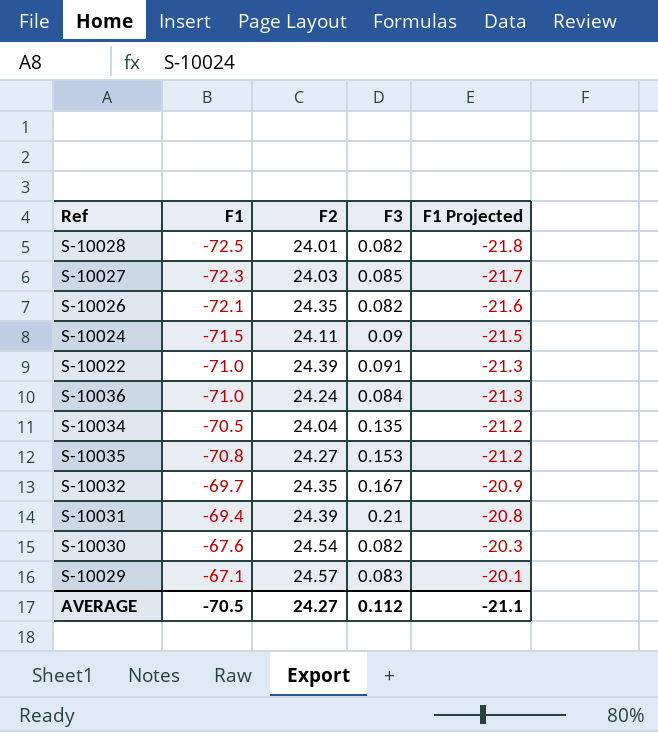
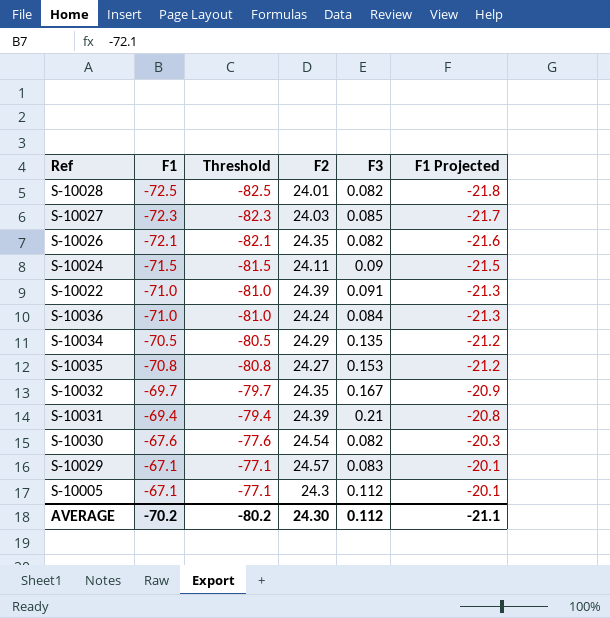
column Threshold | formula: none -> [F1] - 10
S-10034 | F2: 24.04 -> 24.29
row S-10005: none -> -67.1 | -77.1 | 24.3 | 0.112 | -20.1
AVERAGE | F1: -70.5 -> -70.2
AVERAGE | F2: 24.27 -> 24.30

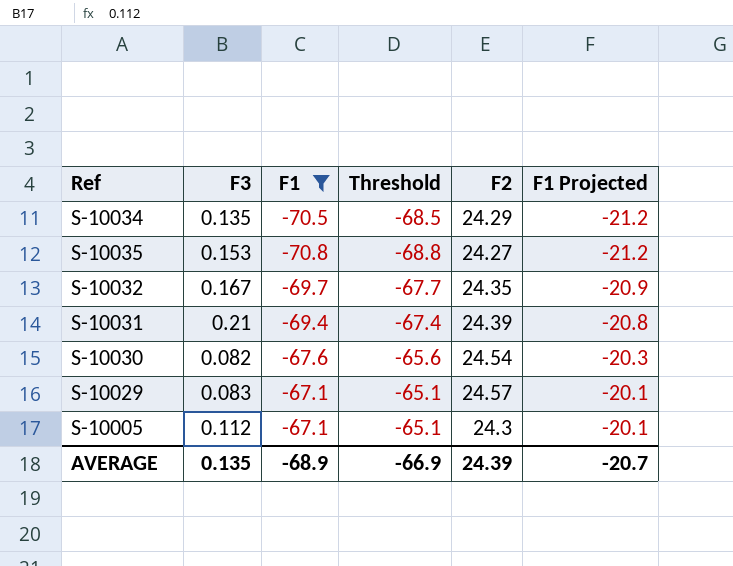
filter: none -> F1 >= -70.8
column F3 | position: 5 -> 2
column Threshold | formula: [F1] - 10 -> [F1] + 2
AVERAGE | F3: 0.112 -> 0.135
AVERAGE | F1: -70.2 -> -68.9
AVERAGE | Threshold: -80.2 -> -66.9
AVERAGE | F2: 24.30 -> 24.39
AVERAGE | F1 Projected: -21.1 -> -20.7

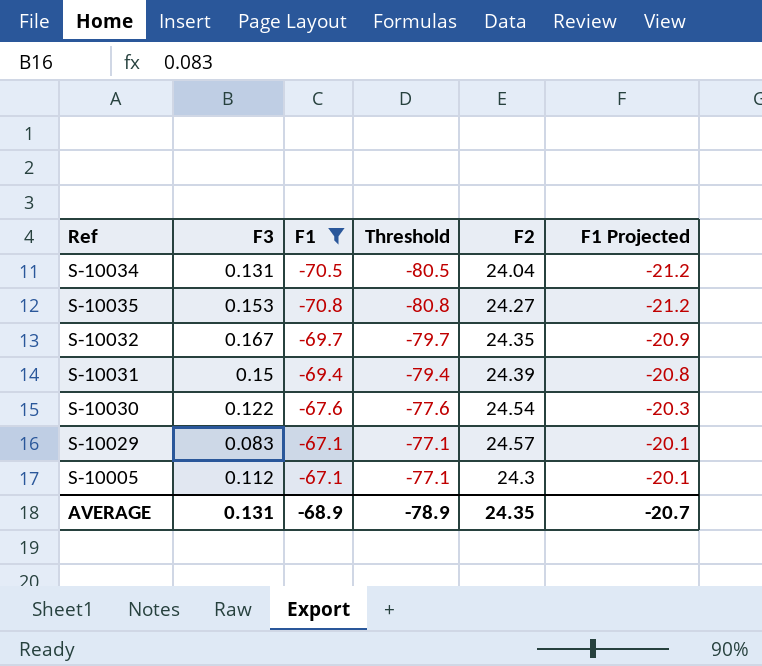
column Threshold | formula: [F1] + 2 -> [F1] - 10
S-10034 | F3: 0.135 -> 0.131
S-10034 | F2: 24.29 -> 24.04
S-10031 | F3: 0.21 -> 0.15
S-10030 | F3: 0.082 -> 0.122
AVERAGE | F3: 0.135 -> 0.131
AVERAGE | Threshold: -66.9 -> -78.9
AVERAGE | F2: 24.39 -> 24.35

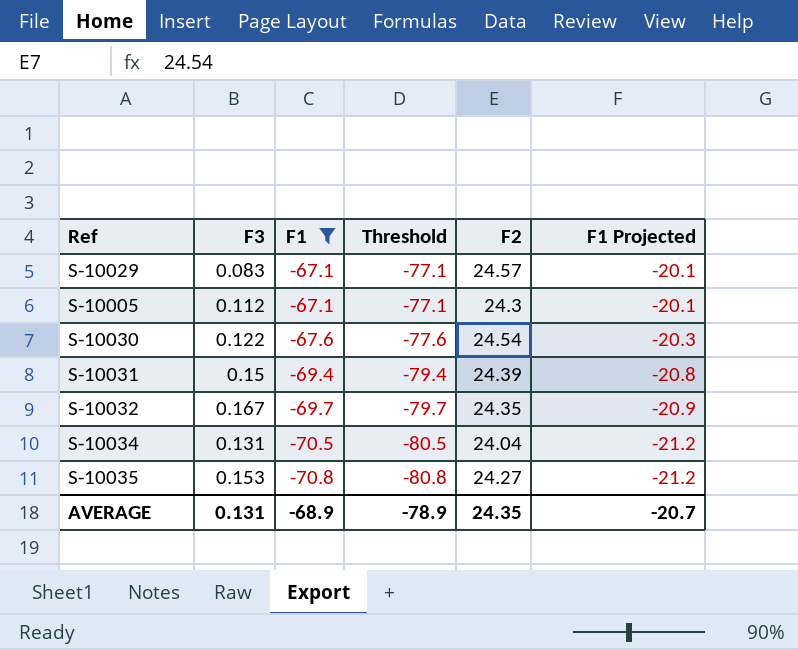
row order: F1 Projected ascending -> F1 descending

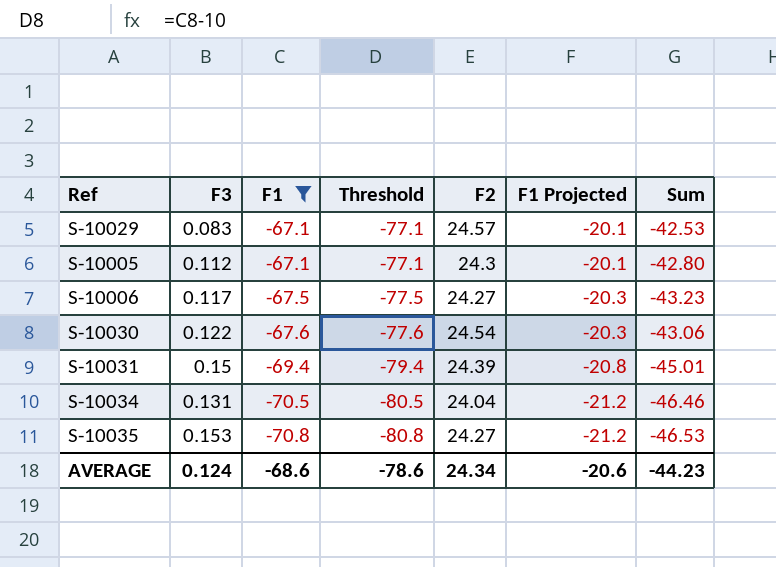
column Sum | formula: none -> [F1] + [F2]
row S-10032: 0.167 | -69.7 | -79.7 | 24.35 | -20.9 -> none
row S-10006: none -> 0.117 | -67.5 | -77.5 | 24.27 | -20.3 | -43.23
AVERAGE | F3: 0.131 -> 0.124
AVERAGE | F1: -68.9 -> -68.6
AVERAGE | Threshold: -78.9 -> -78.6
AVERAGE | F2: 24.35 -> 24.34
AVERAGE | F1 Projected: -20.7 -> -20.6

